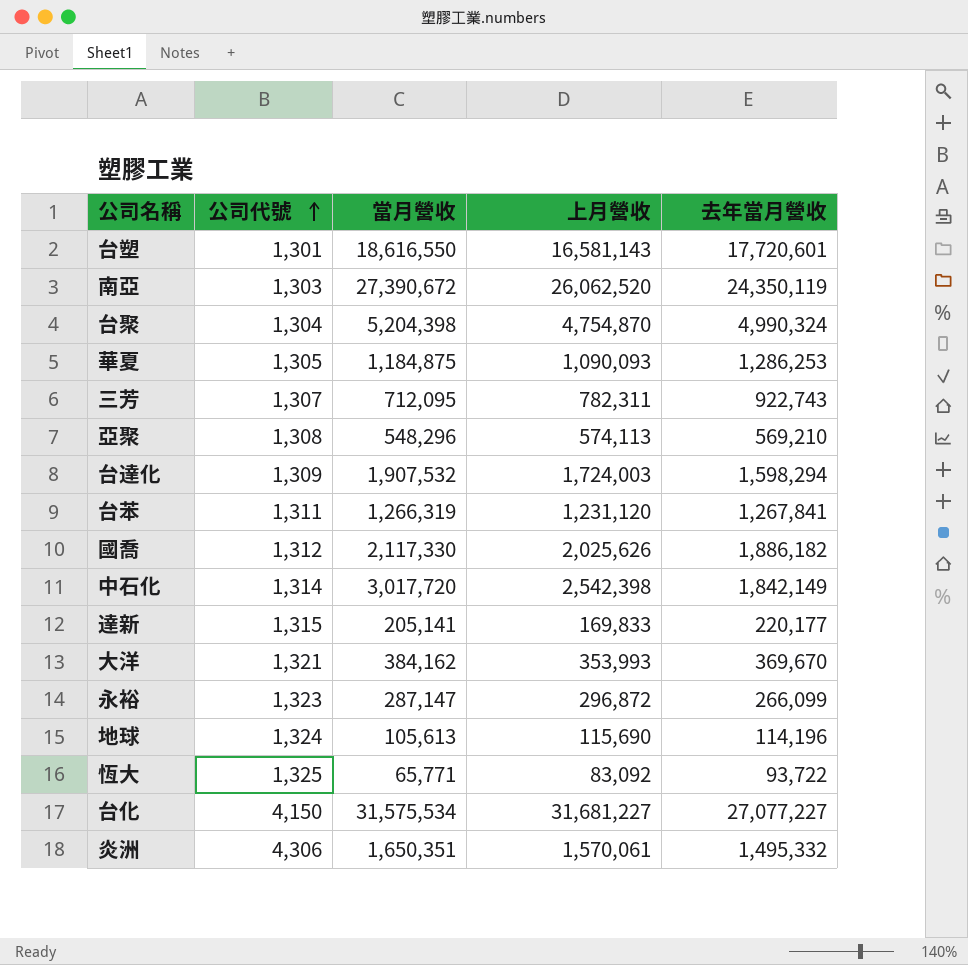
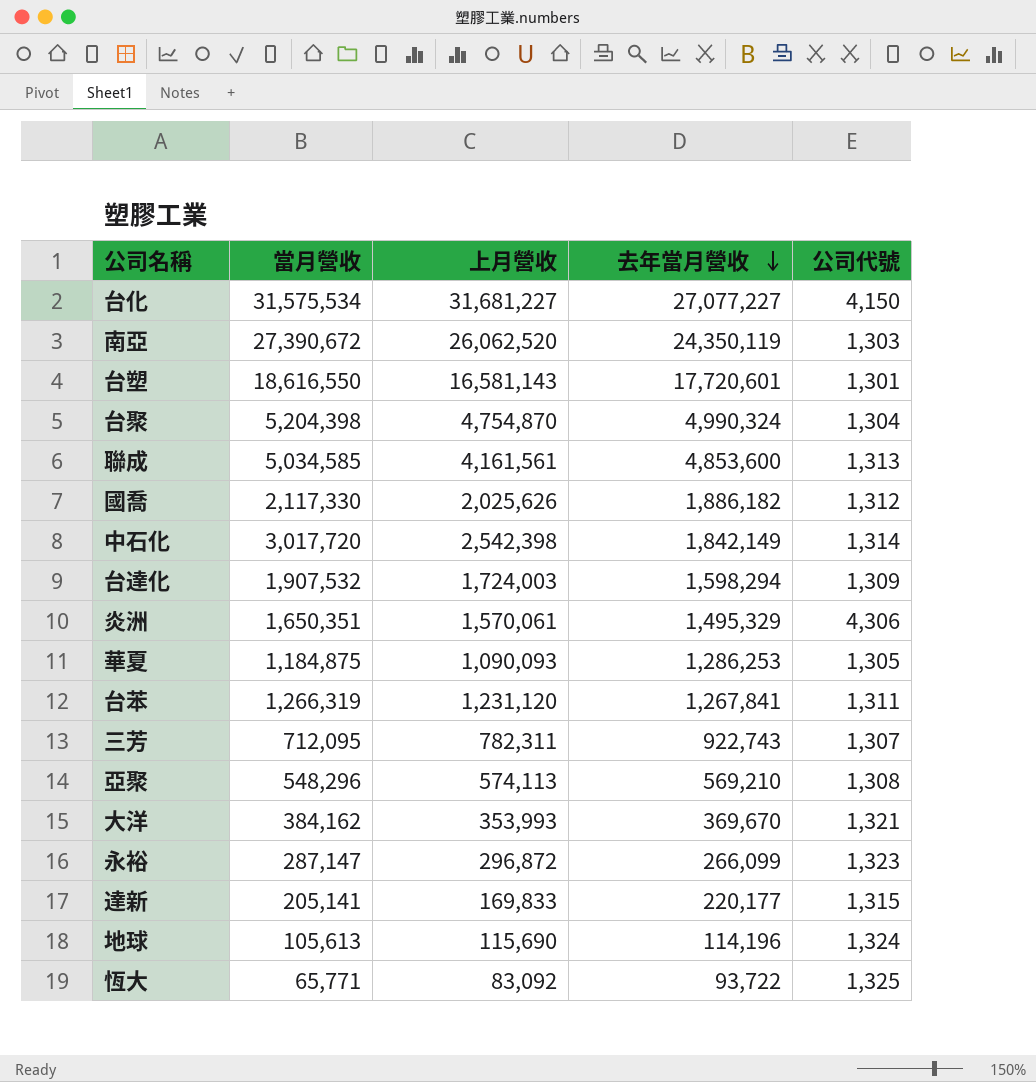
row order: 公司代號 ascending -> 去年當月營收 descending
column 公司代號 | position: 2 -> 5
row 聯成: none -> 5,034,585 | 4,161,561 | 4,853,600 | 1,313
炎洲 | 去年當月營收: 1,495,332 -> 1,495,329

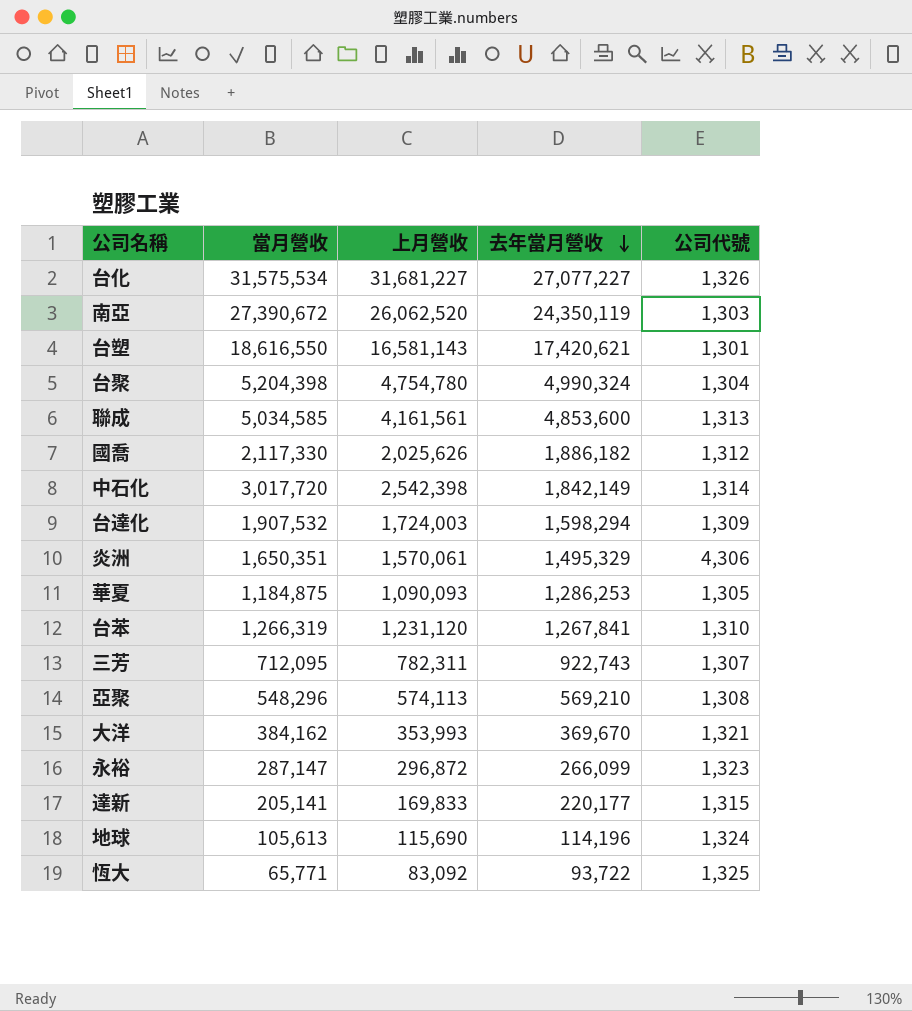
台化 | 公司代號: 4,150 -> 1,326
台塑 | 去年當月營收: 17,720,601 -> 17,420,621
台聚 | 上月營收: 4,754,870 -> 4,754,780
台苯 | 公司代號: 1,311 -> 1,310

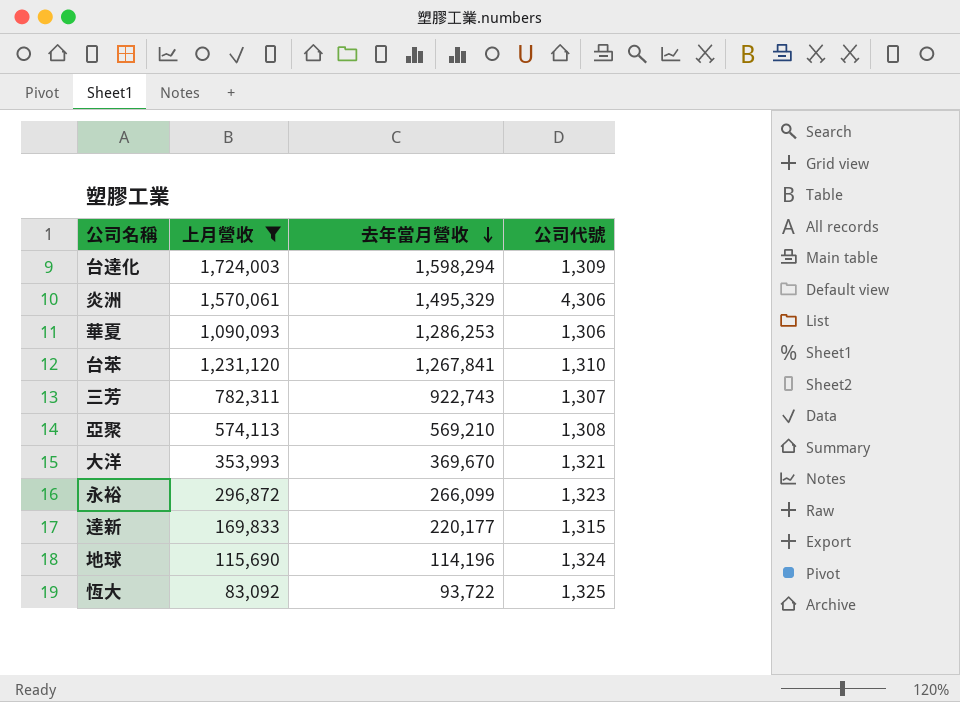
filter: none -> 上月營收 <= 1,724,003
column 當月營收 | position: 2 -> none
華夏 | 公司代號: 1,305 -> 1,306

